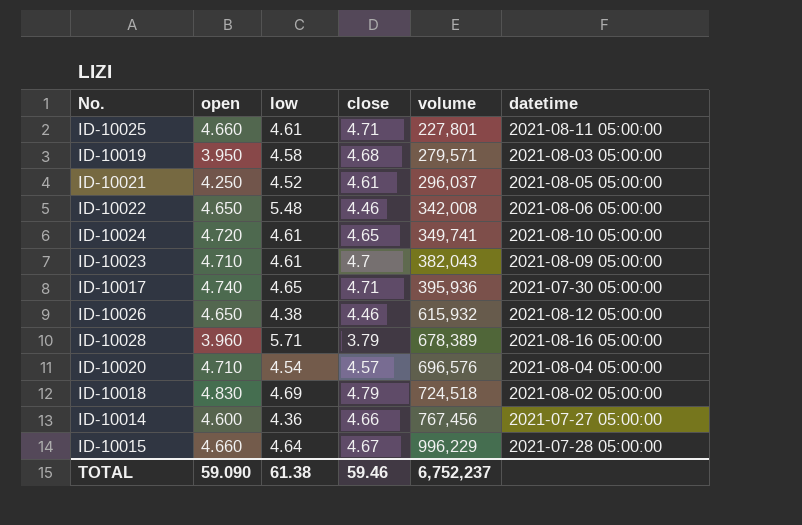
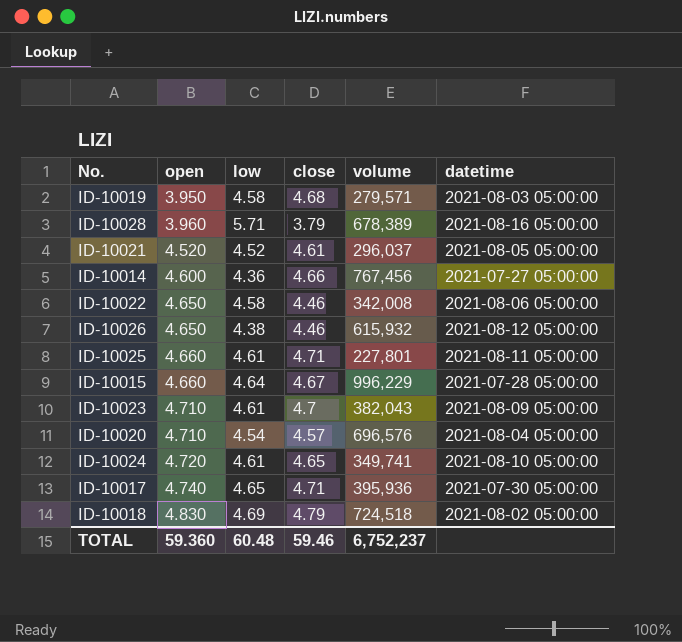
row order: volume ascending -> open ascending
ID-10021 | open: 4.250 -> 4.520
ID-10022 | low: 5.48 -> 4.58
TOTAL | open: 59.090 -> 59.360
TOTAL | low: 61.38 -> 60.48

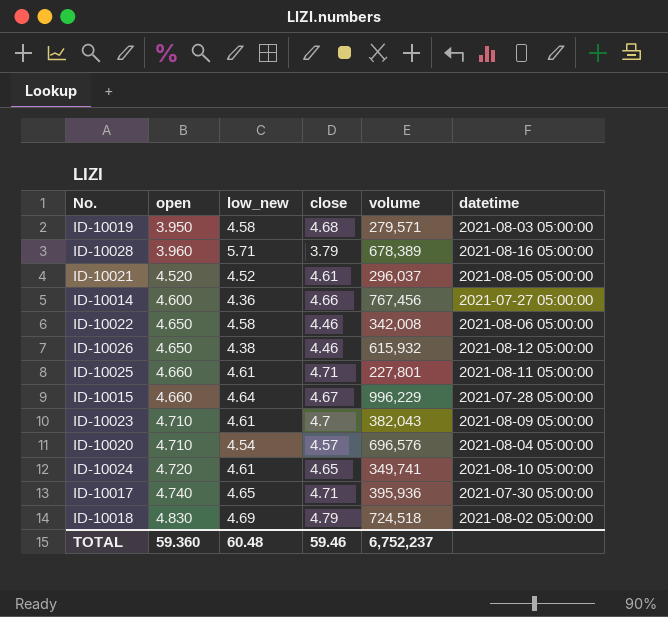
column name: low -> low_new

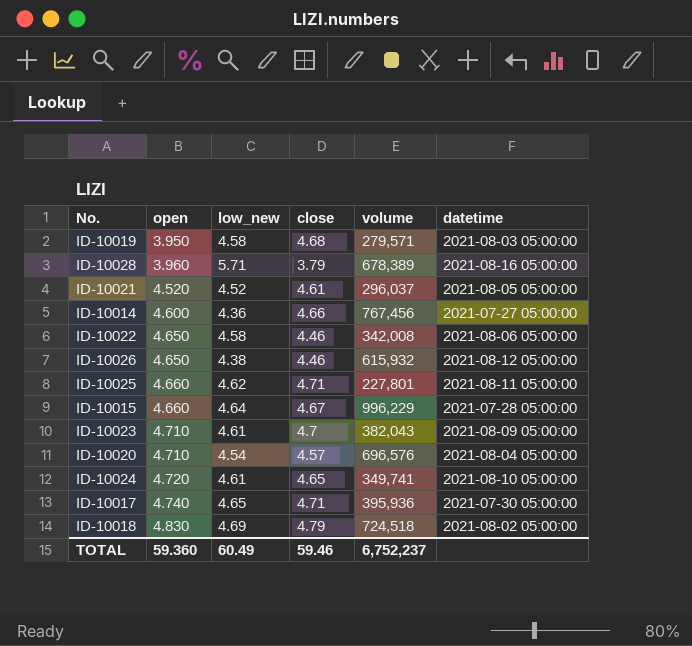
ID-10025 | low_new: 4.61 -> 4.62
TOTAL | low_new: 60.48 -> 60.49

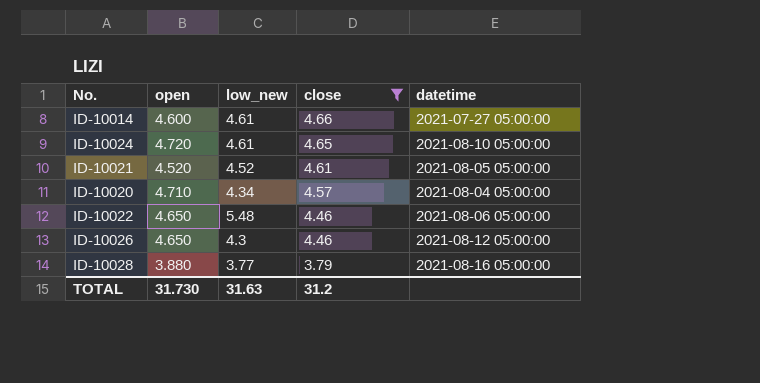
filter: none -> close <= 4.66
row order: open ascending -> close descending
column volume | position: 5 -> none
ID-10014 | low_new: 4.36 -> 4.61
ID-10020 | low_new: 4.54 -> 4.34
ID-10022 | low_new: 4.58 -> 5.48
ID-10026 | low_new: 4.38 -> 4.3
ID-10028 | open: 3.960 -> 3.880
ID-10028 | low_new: 5.71 -> 3.77
TOTAL | open: 59.360 -> 31.730
TOTAL | low_new: 60.49 -> 31.63
TOTAL | close: 59.46 -> 31.2

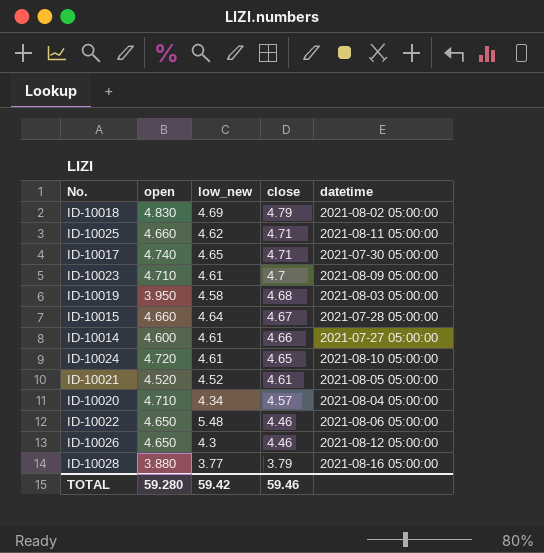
filter: close <= 4.66 -> none
TOTAL | open: 31.730 -> 59.280
TOTAL | low_new: 31.63 -> 59.42
TOTAL | close: 31.2 -> 59.46

